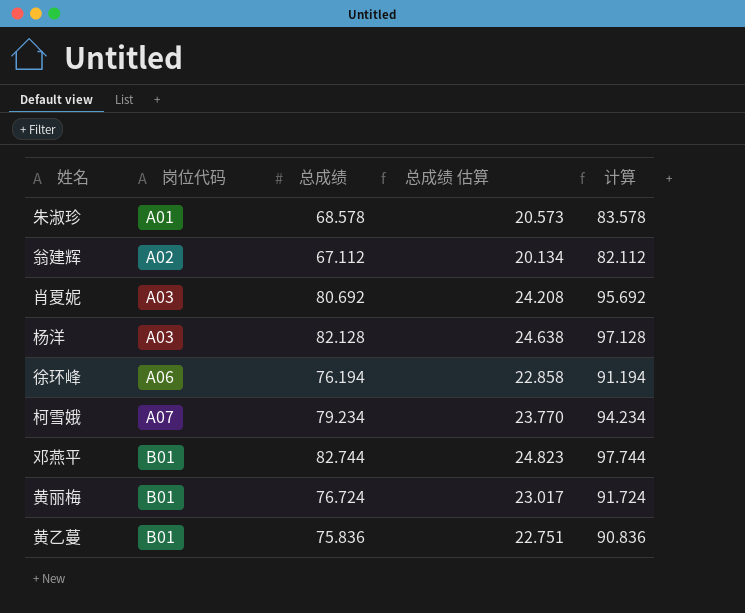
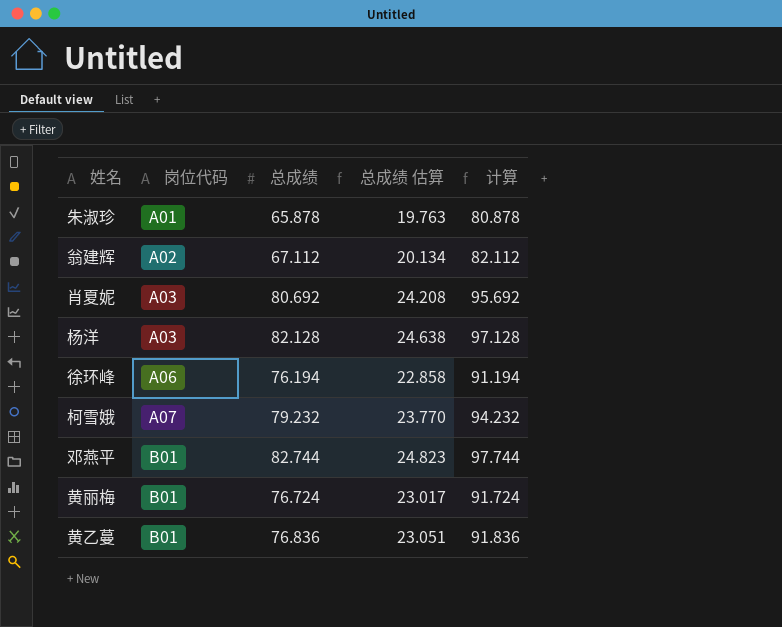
朱淑珍 | 总成绩: 68.578 -> 65.878
朱淑珍 | 总成绩 估算: 20.573 -> 19.763
朱淑珍 | 计算: 83.578 -> 80.878
柯雪娥 | 总成绩: 79.234 -> 79.232
柯雪娥 | 计算: 94.234 -> 94.232
黄乙蔓 | 总成绩: 75.836 -> 76.836
黄乙蔓 | 总成绩 估算: 22.751 -> 23.051
黄乙蔓 | 计算: 90.836 -> 91.836

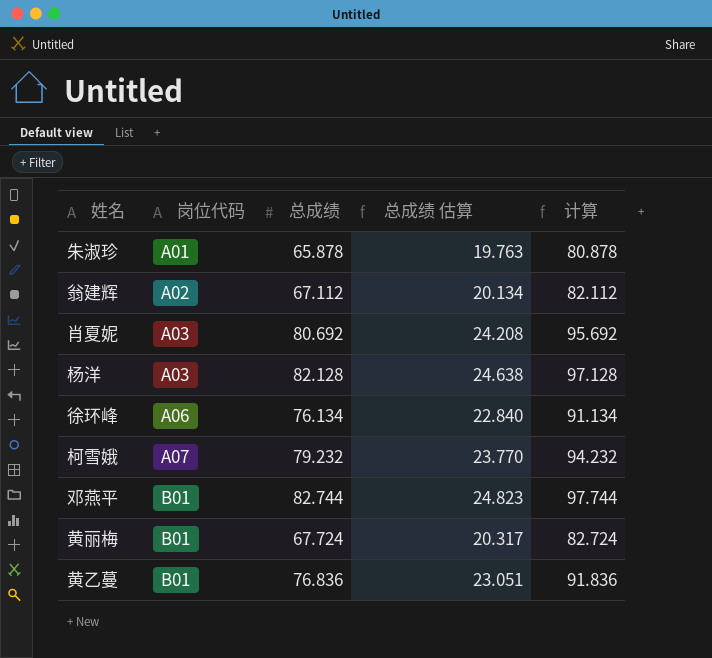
徐环峰 | 总成绩: 76.194 -> 76.134
徐环峰 | 总成绩 估算: 22.858 -> 22.840
徐环峰 | 计算: 91.194 -> 91.134
黄丽梅 | 总成绩: 76.724 -> 67.724
黄丽梅 | 总成绩 估算: 23.017 -> 20.317
黄丽梅 | 计算: 91.724 -> 82.724

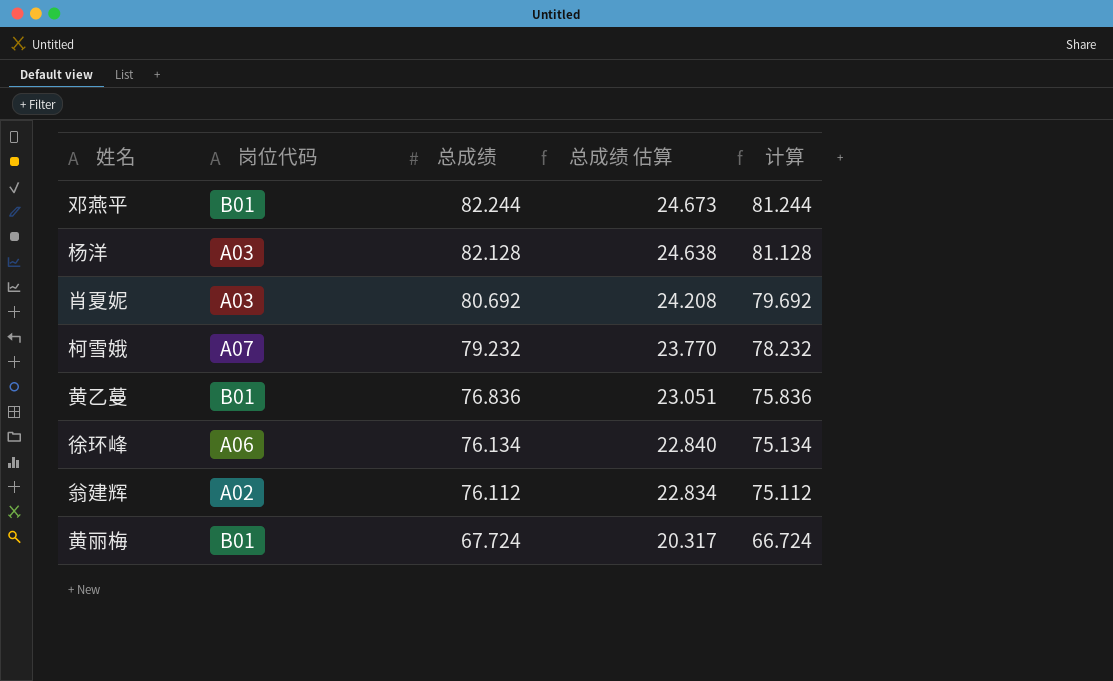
row order: 岗位代码 ascending -> 总成绩 descending
column 计算 | formula: [总成绩] + 15 -> [总成绩] - 1
row 朱淑珍: A01 | 65.878 | 19.763 | 80.878 -> none
邓燕平 | 总成绩: 82.744 -> 82.244
邓燕平 | 总成绩 估算: 24.823 -> 24.673
翁建辉 | 总成绩: 67.112 -> 76.112
翁建辉 | 总成绩 估算: 20.134 -> 22.834

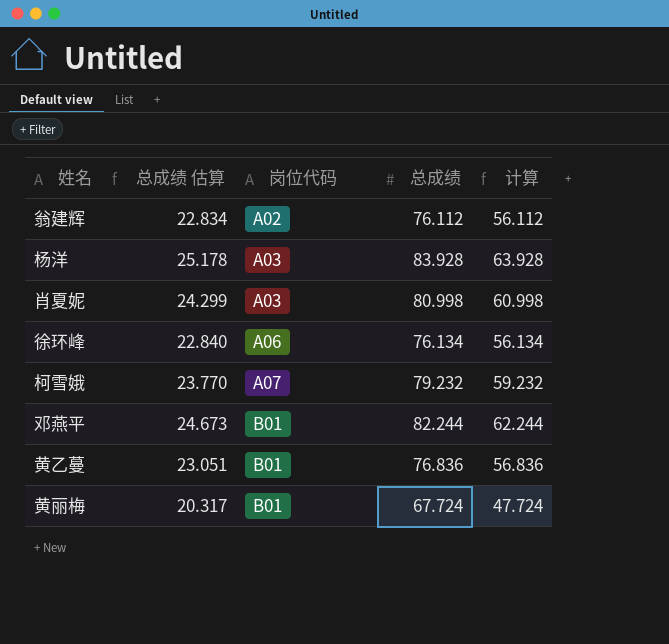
row order: 总成绩 descending -> 岗位代码 ascending
column 总成绩 估算 | position: 4 -> 2
column 计算 | formula: [总成绩] - 1 -> [总成绩] - 20
杨洋 | 总成绩 估算: 24.638 -> 25.178
杨洋 | 总成绩: 82.128 -> 83.928
肖夏妮 | 总成绩 估算: 24.208 -> 24.299
肖夏妮 | 总成绩: 80.692 -> 80.998

